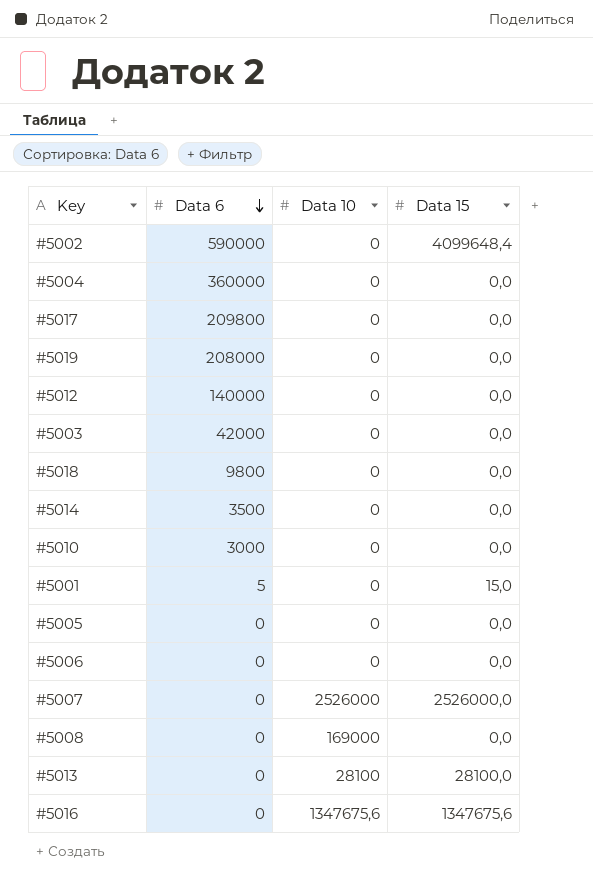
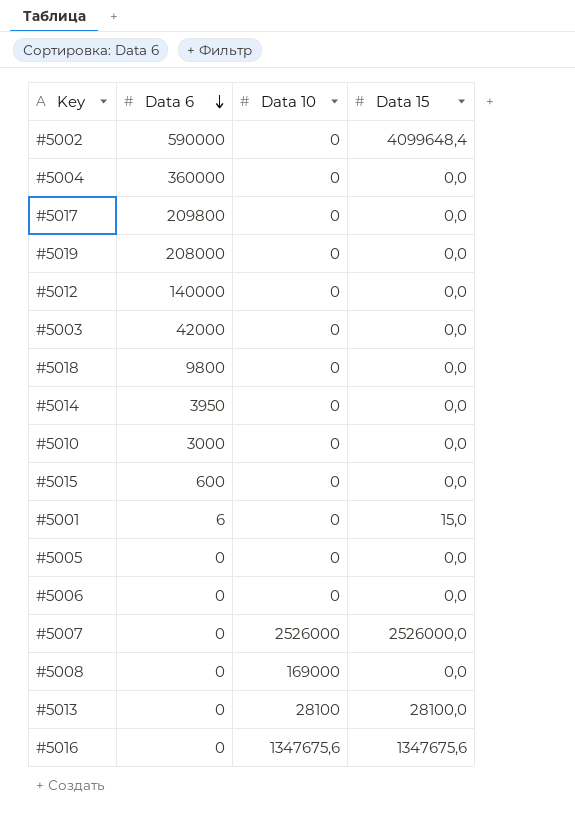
#5014 | Data 6: 3500 -> 3950
row #5015: none -> 600 | 0 | 0,0
#5001 | Data 6: 5 -> 6

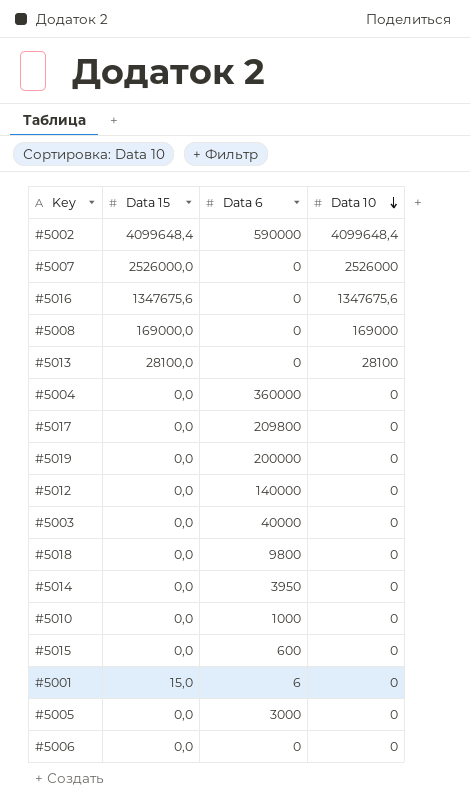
row order: Data 6 descending -> Data 10 descending
column Data 15 | position: 4 -> 2
#5002 | Data 10: 0 -> 4099648,4
#5008 | Data 15: 0,0 -> 169000,0
#5019 | Data 6: 208000 -> 200000
#5003 | Data 6: 42000 -> 40000
#5010 | Data 6: 3000 -> 1000
#5005 | Data 6: 0 -> 3000

